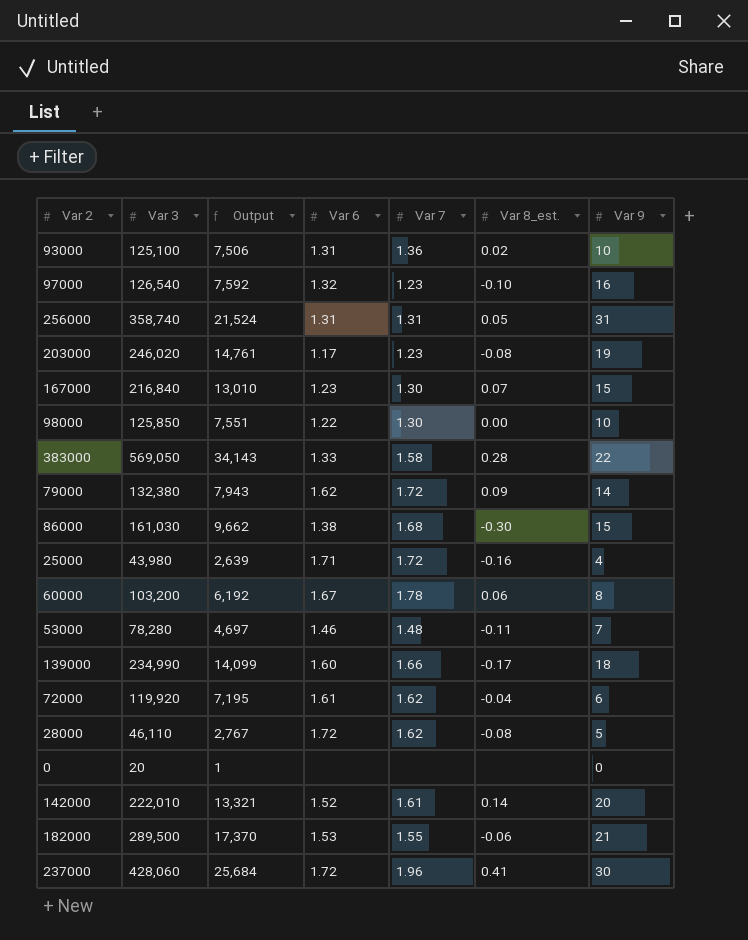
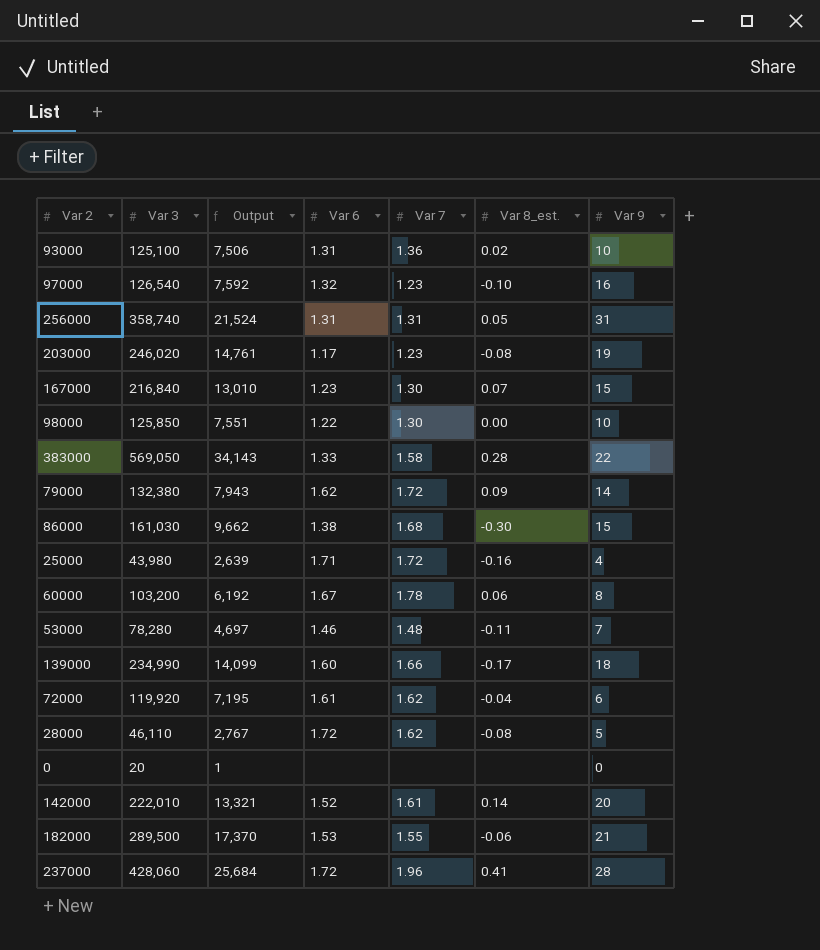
237000 | Var 9: 30 -> 28

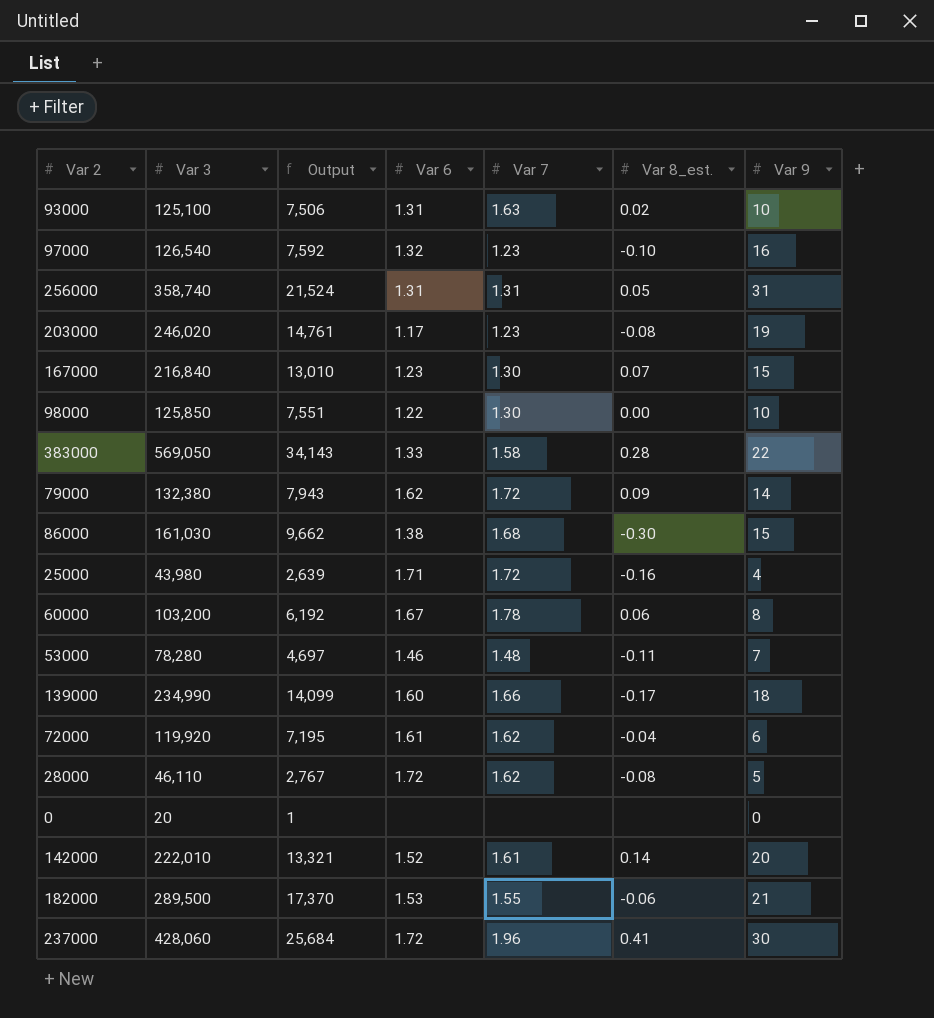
93000 | Var 7: 1.36 -> 1.63
237000 | Var 9: 28 -> 30

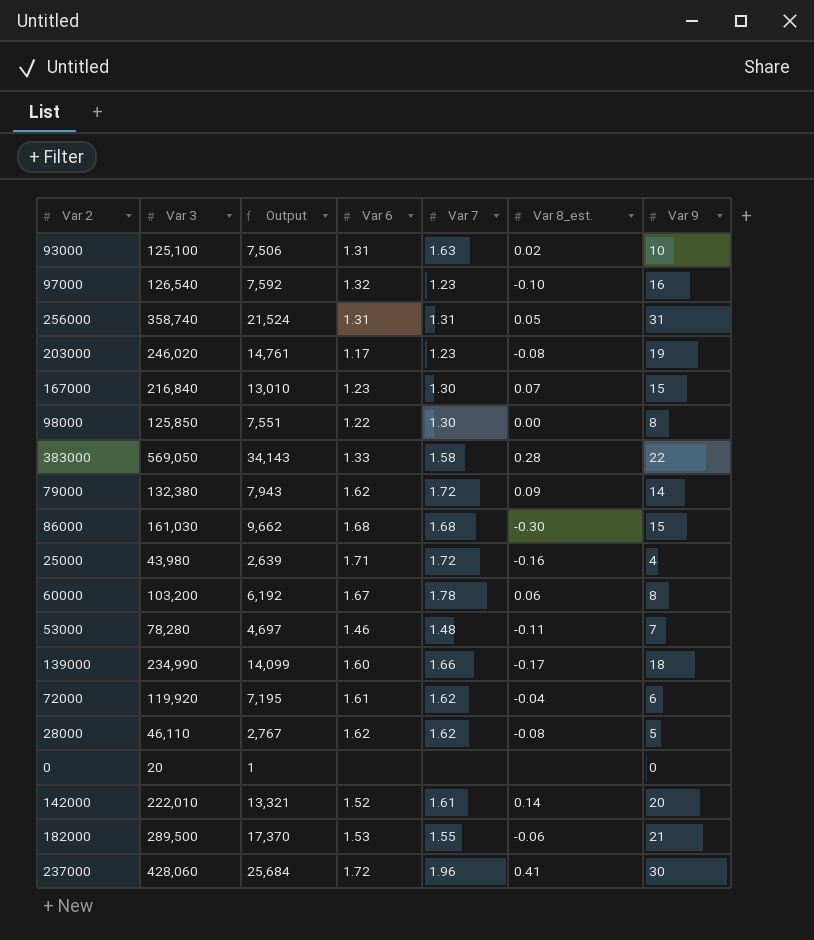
98000 | Var 9: 10 -> 8
86000 | Var 6: 1.38 -> 1.68
28000 | Var 6: 1.72 -> 1.62

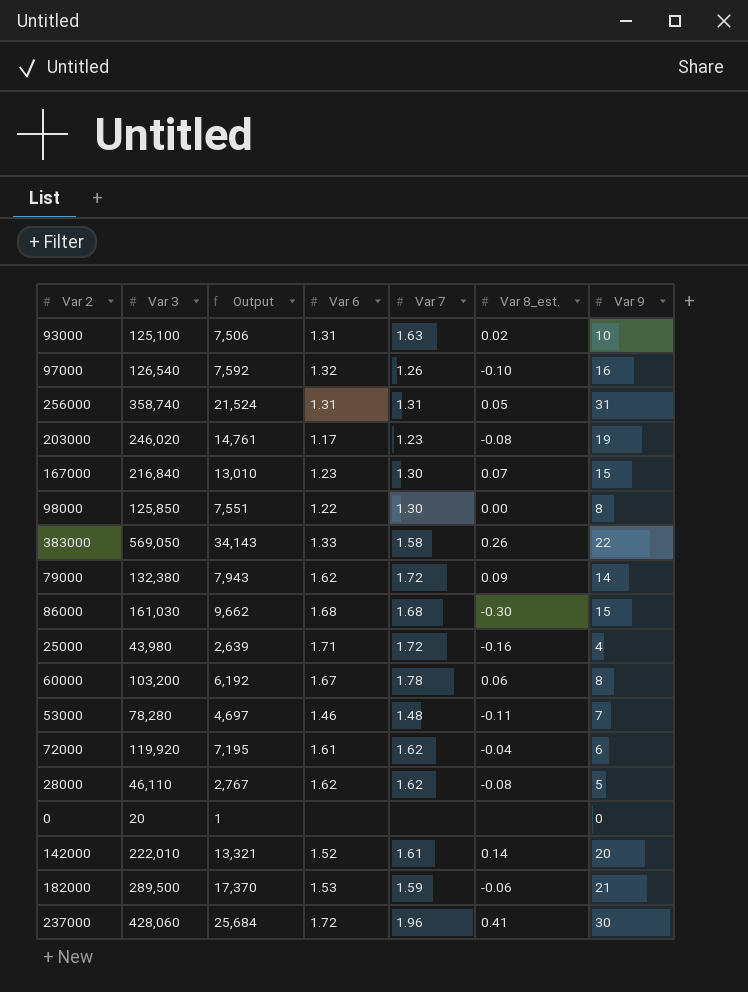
row 139000: 234,990 | 14,099 | 1.60 | 1.66 | -0.17 | 18 -> none
97000 | Var 7: 1.23 -> 1.26
383000 | Var 8_est.: 0.28 -> 0.26
182000 | Var 7: 1.55 -> 1.59

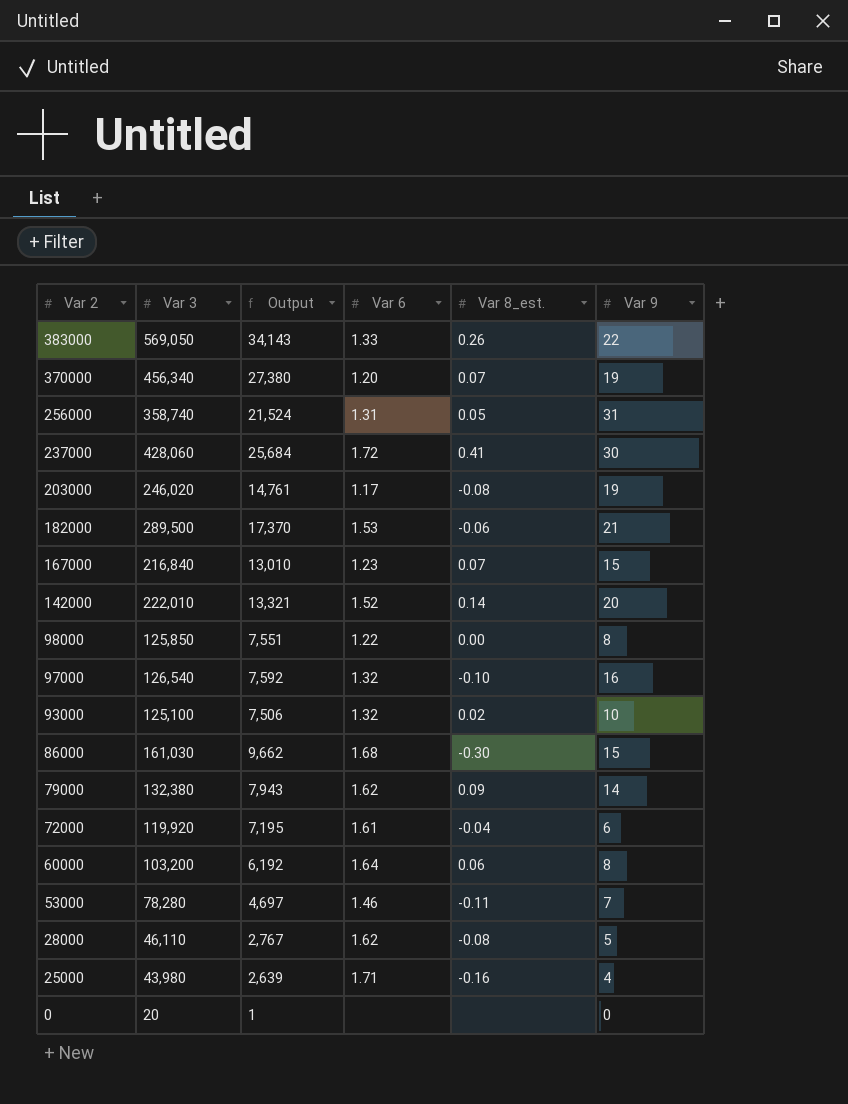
row order: none -> Var 2 descending
column Var 7 | position: 5 -> none
row 370000: none -> 456,340 | 27,380 | 1.20 | 0.07 | 19
93000 | Var 6: 1.31 -> 1.32
60000 | Var 6: 1.67 -> 1.64

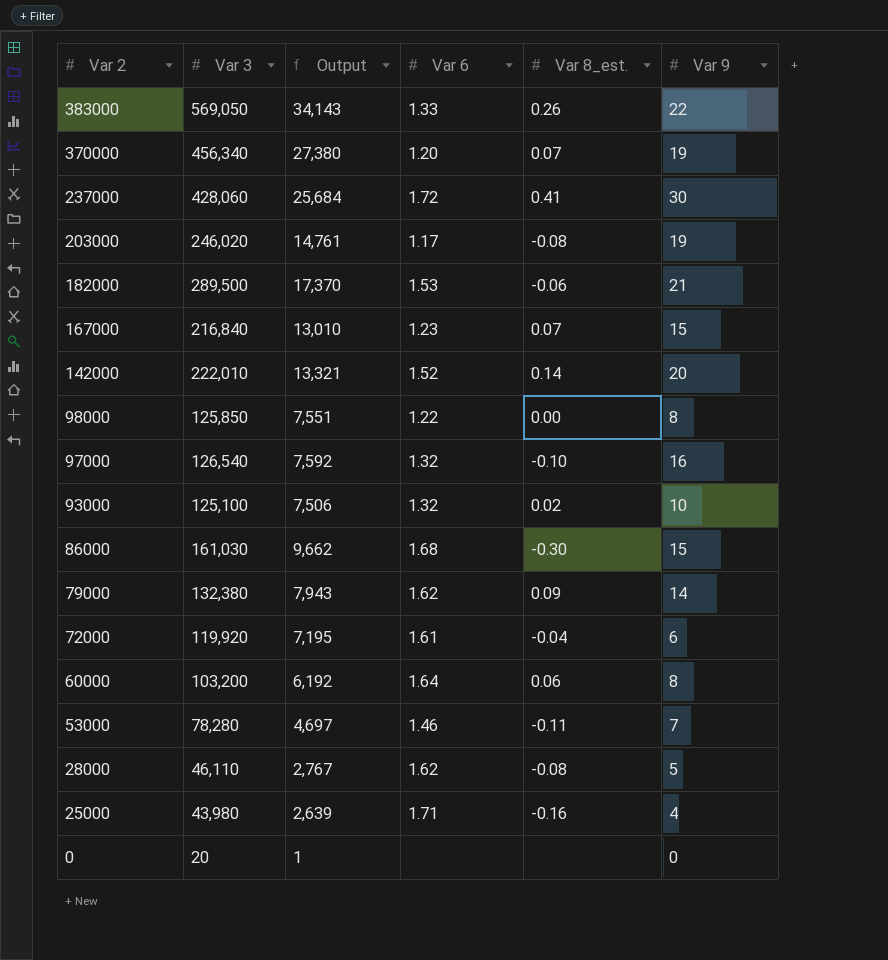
row 256000: 358,740 | 21,524 | 1.31 | 0.05 | 31 -> none

